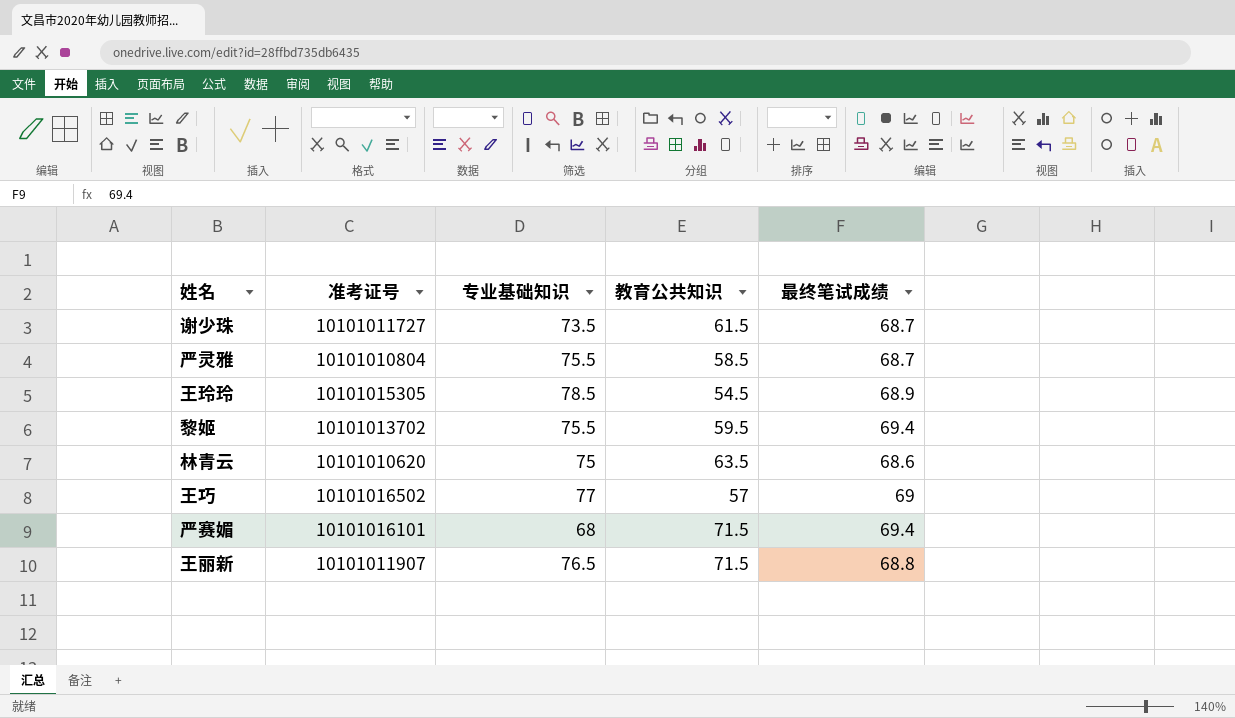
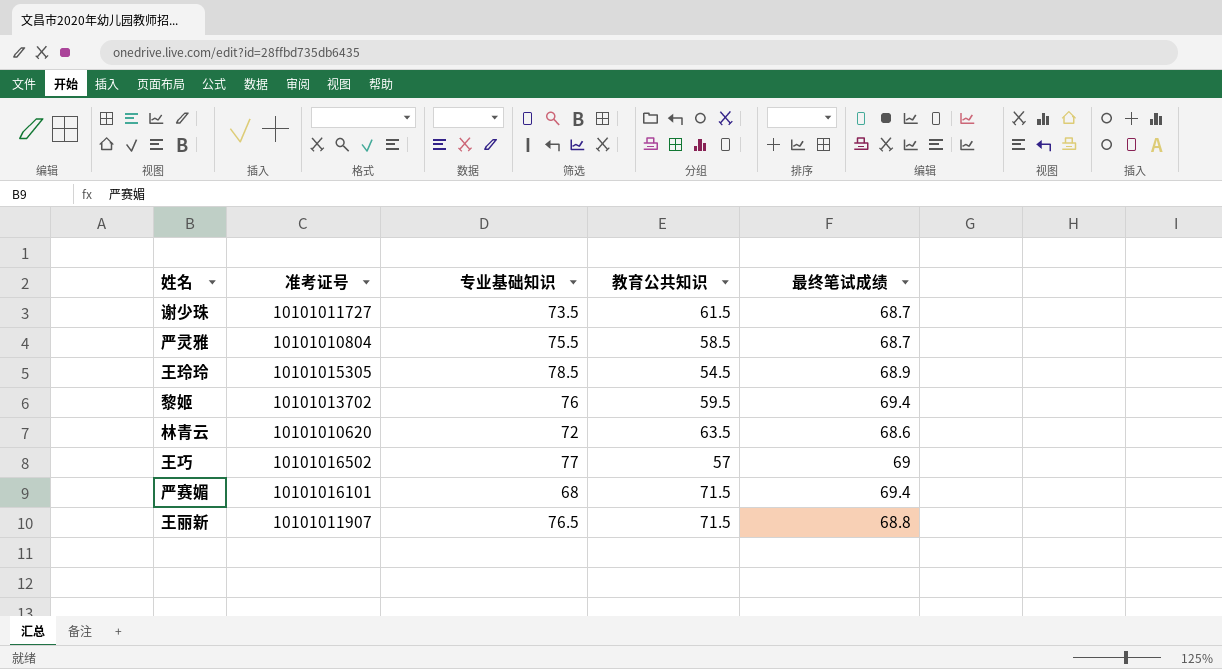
黎姬 | 专业基础知识: 75.5 -> 76
林青云 | 专业基础知识: 75 -> 72

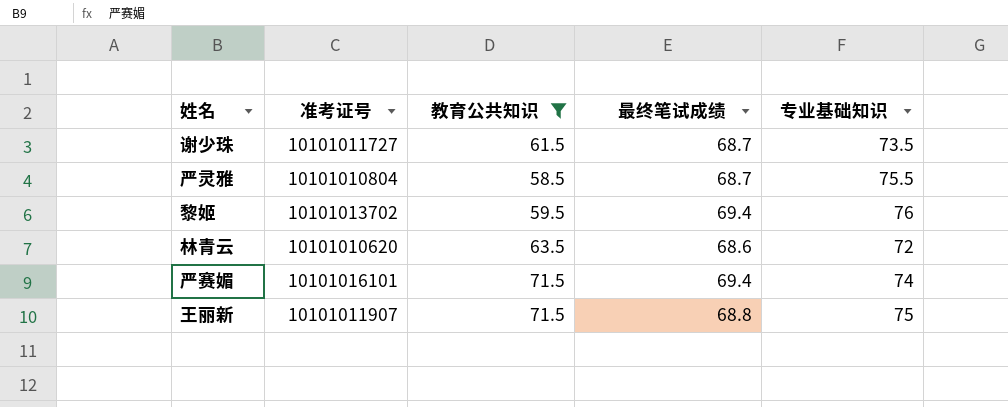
filter: none -> 教育公共知识 >= 58.5
column 专业基础知识 | position: 3 -> 5
严赛媚 | 专业基础知识: 68 -> 74
王丽新 | 专业基础知识: 76.5 -> 75

